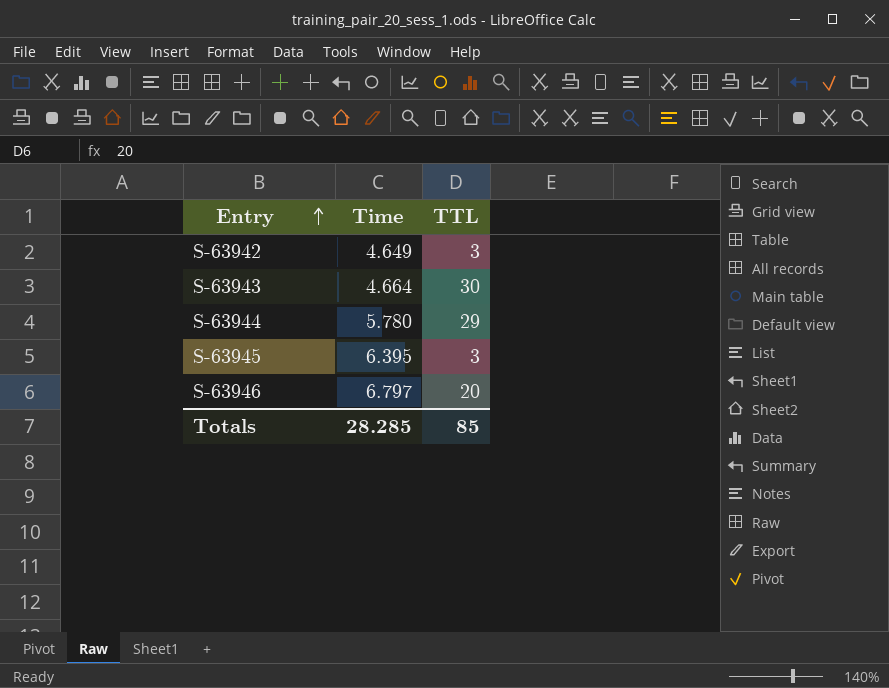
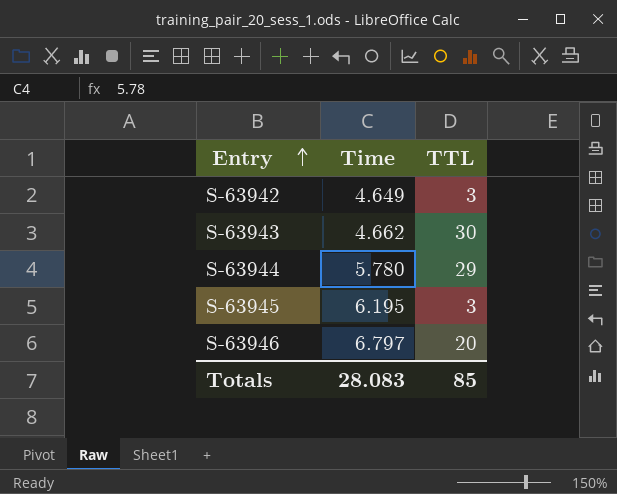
S-63943 | Time: 4.664 -> 4.662
S-63945 | Time: 6.395 -> 6.195
Totals | Time: 28.285 -> 28.083

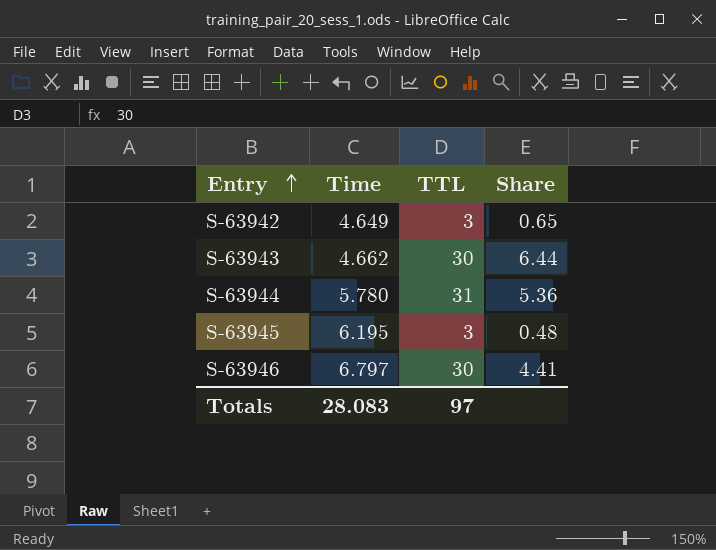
column Share | formula: none -> [TTL] / [Time]
S-63944 | TTL: 29 -> 31
S-63946 | TTL: 20 -> 30
Totals | TTL: 85 -> 97

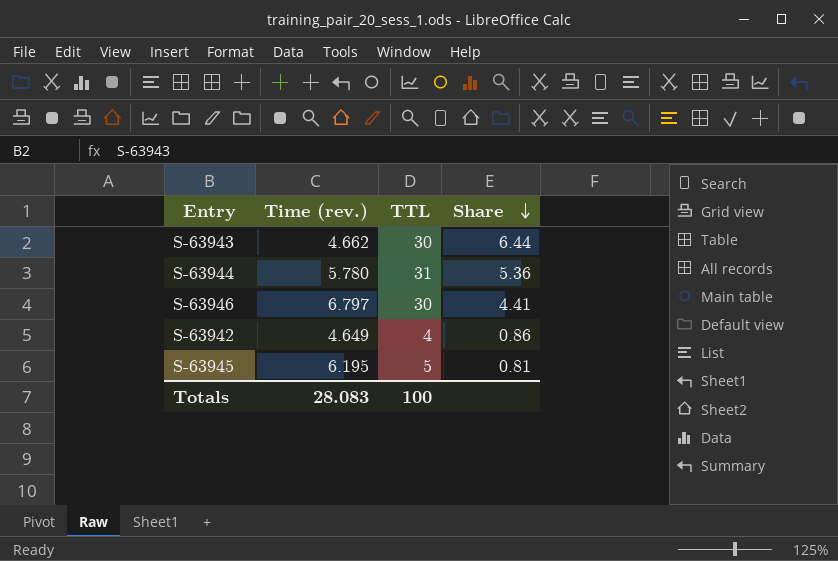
row order: Entry ascending -> Share descending
column name: Time -> Time (rev.)
S-63942 | TTL: 3 -> 4
S-63942 | Share: 0.65 -> 0.86
S-63945 | TTL: 3 -> 5
S-63945 | Share: 0.48 -> 0.81
Totals | TTL: 97 -> 100

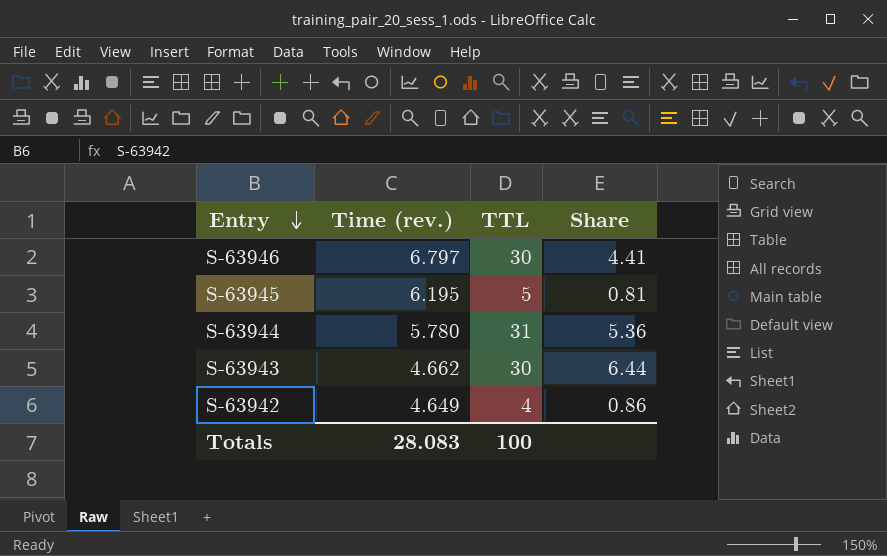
row order: Share descending -> Entry descending

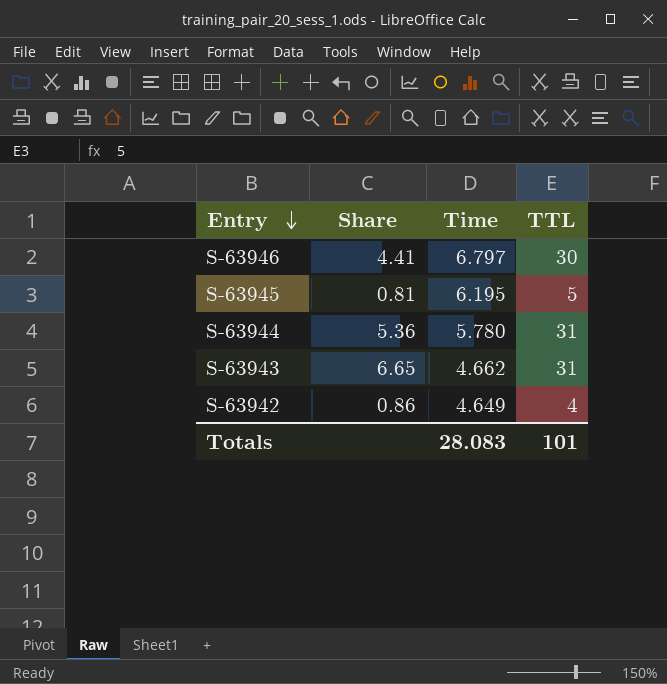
column Share | position: 4 -> 2
column name: Time (rev.) -> Time
S-63943 | Share: 6.44 -> 6.65
S-63943 | TTL: 30 -> 31
Totals | TTL: 100 -> 101

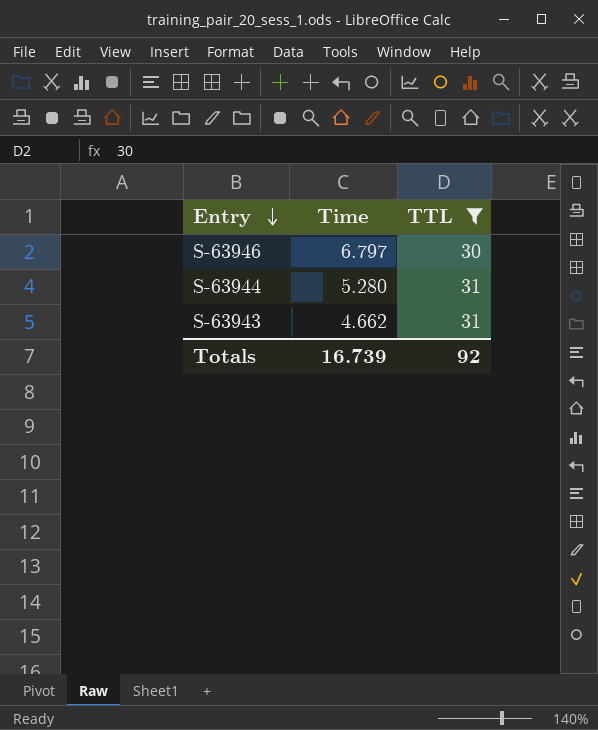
filter: none -> TTL >= 30
column Share | formula: [TTL] / [Time] -> none
S-63944 | Time: 5.780 -> 5.280
Totals | Time: 28.083 -> 16.739
Totals | TTL: 101 -> 92

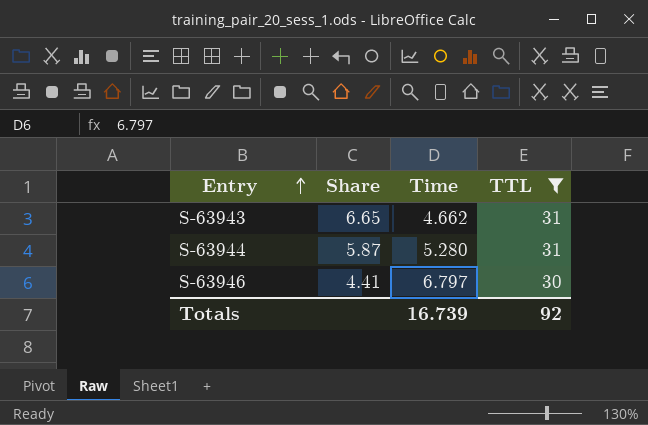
row order: Entry descending -> Entry ascending
column Share | formula: none -> [TTL] / [Time]

